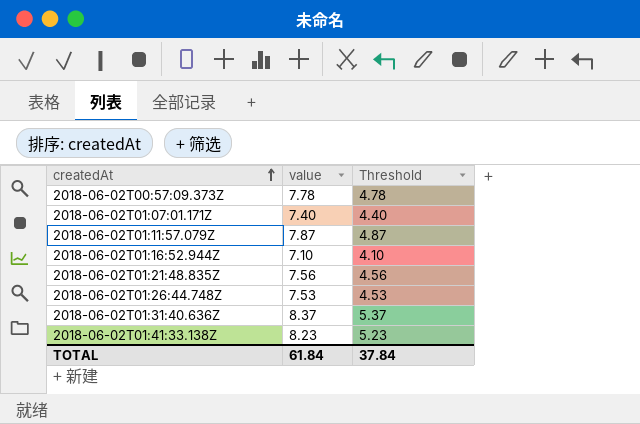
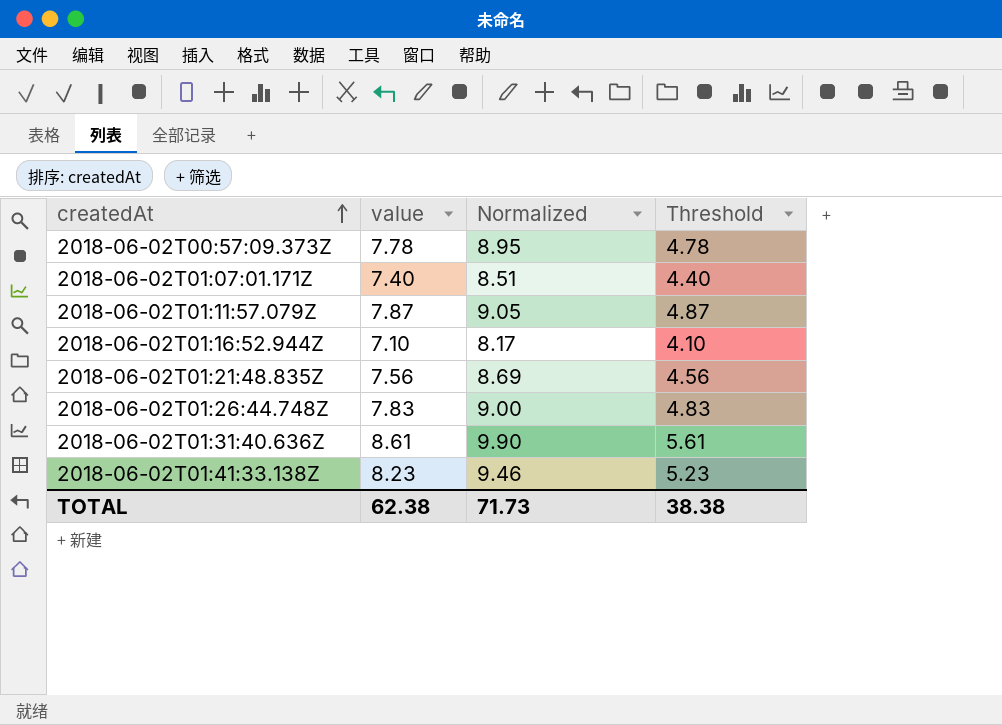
column Normalized | formula: none -> [value] * 1.15
2018-06-02T01:26:44.748Z | value: 7.53 -> 7.83
2018-06-02T01:26:44.748Z | Threshold: 4.53 -> 4.83
2018-06-02T01:31:40.636Z | value: 8.37 -> 8.61
2018-06-02T01:31:40.636Z | Threshold: 5.37 -> 5.61
TOTAL | value: 61.84 -> 62.38
TOTAL | Threshold: 37.84 -> 38.38

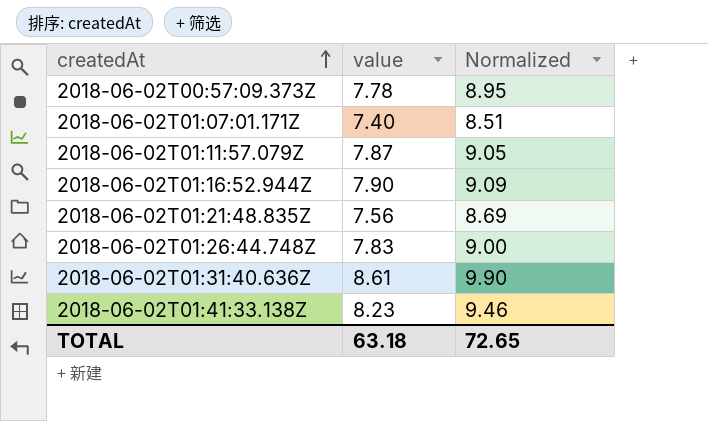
column Threshold | formula: [value] - 3 -> none
2018-06-02T01:16:52.944Z | value: 7.10 -> 7.90
2018-06-02T01:16:52.944Z | Normalized: 8.17 -> 9.09
TOTAL | value: 62.38 -> 63.18
TOTAL | Normalized: 71.73 -> 72.65

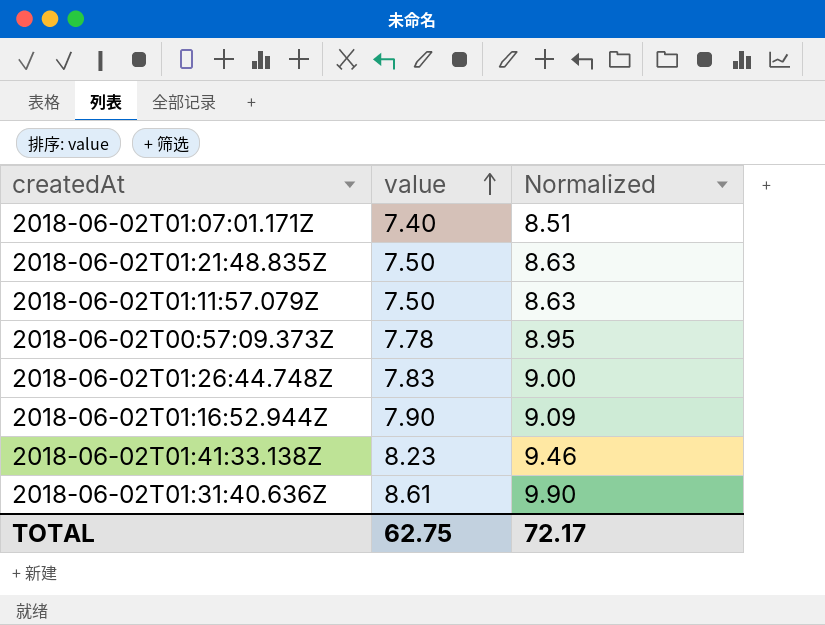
row order: createdAt ascending -> value ascending
2018-06-02T01:21:48.835Z | value: 7.56 -> 7.50
2018-06-02T01:21:48.835Z | Normalized: 8.69 -> 8.63
2018-06-02T01:11:57.079Z | value: 7.87 -> 7.50
2018-06-02T01:11:57.079Z | Normalized: 9.05 -> 8.63
TOTAL | value: 63.18 -> 62.75
TOTAL | Normalized: 72.65 -> 72.17

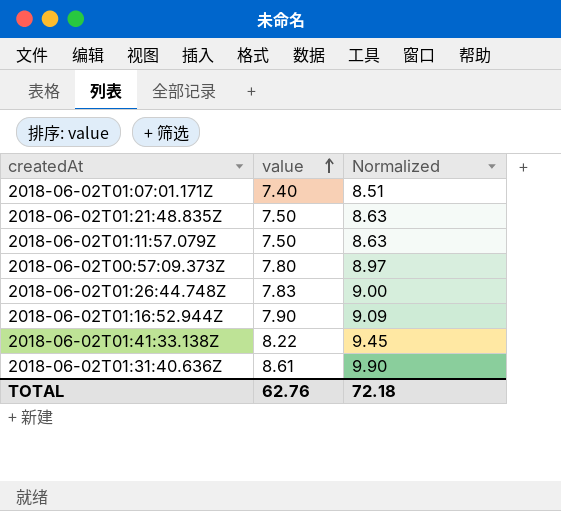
2018-06-02T00:57:09.373Z | value: 7.78 -> 7.80
2018-06-02T00:57:09.373Z | Normalized: 8.95 -> 8.97
2018-06-02T01:41:33.138Z | value: 8.23 -> 8.22
2018-06-02T01:41:33.138Z | Normalized: 9.46 -> 9.45
TOTAL | value: 62.75 -> 62.76
TOTAL | Normalized: 72.17 -> 72.18

